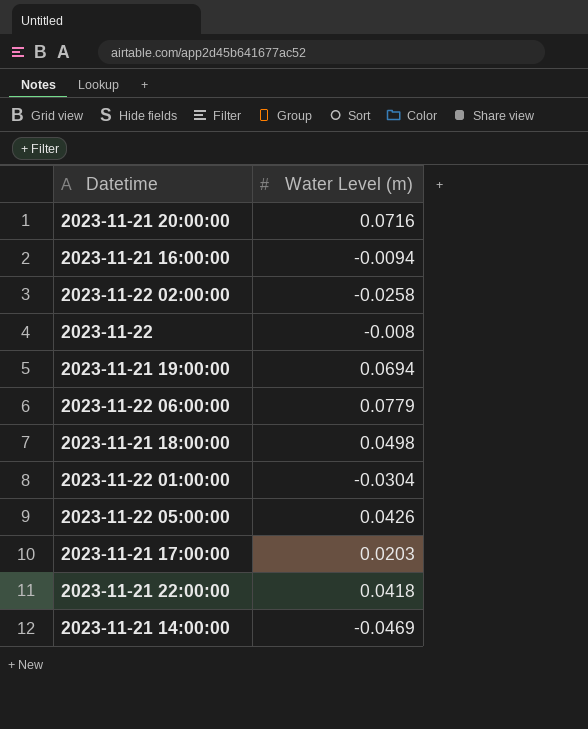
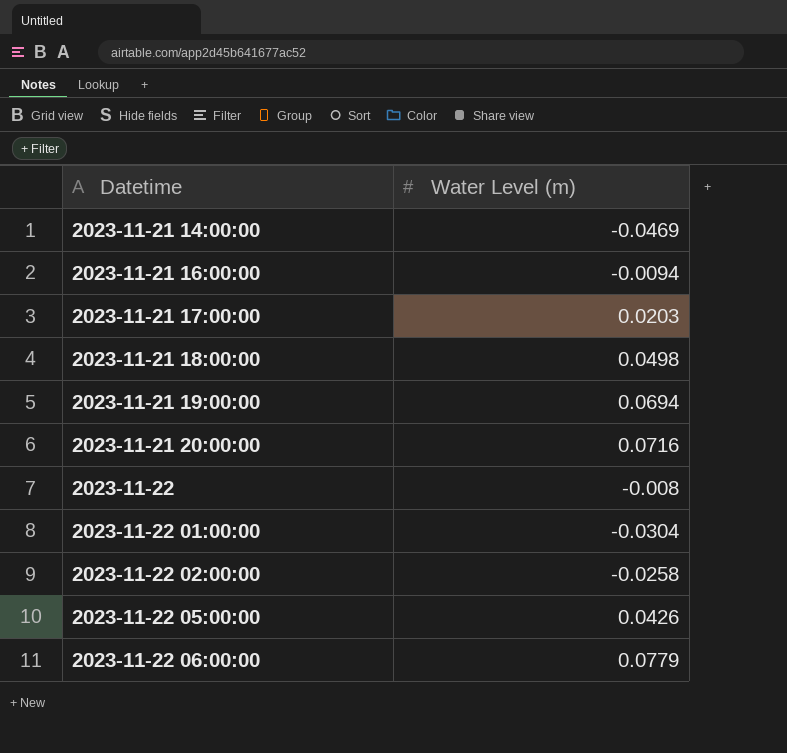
row order: none -> Datetime ascending
row 2023-11-21 22:00:00: 0.0418 -> none

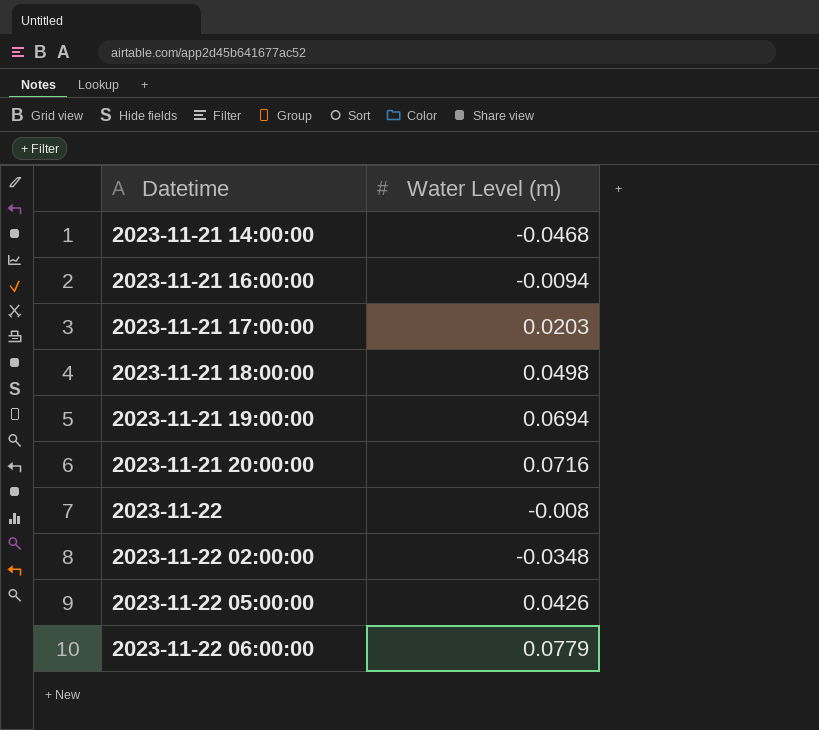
row 2023-11-22 01:00:00: -0.0304 -> none
2023-11-21 14:00:00 | Water Level (m): -0.0469 -> -0.0468
2023-11-22 02:00:00 | Water Level (m): -0.0258 -> -0.0348

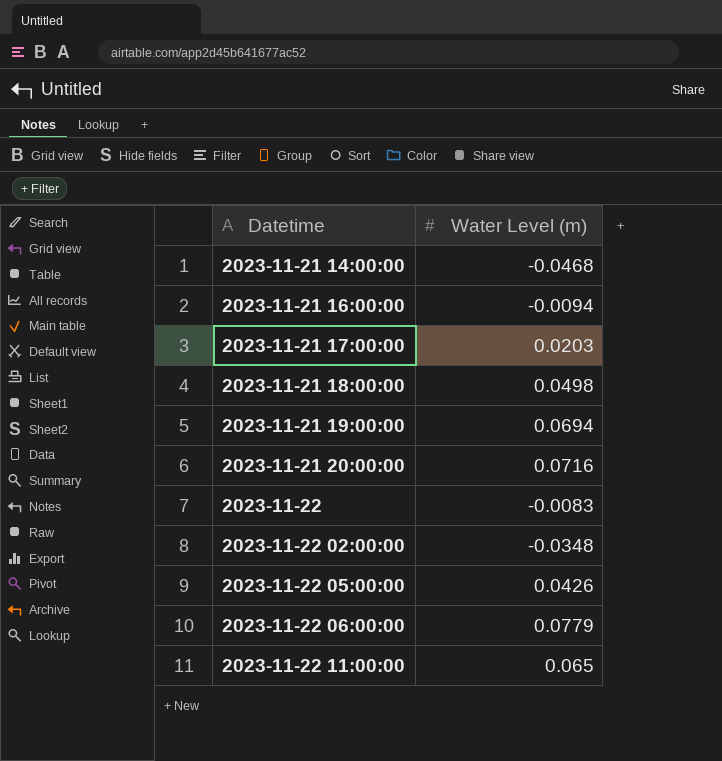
2023-11-22 | Water Level (m): -0.008 -> -0.0083
row 2023-11-22 11:00:00: none -> 0.065

